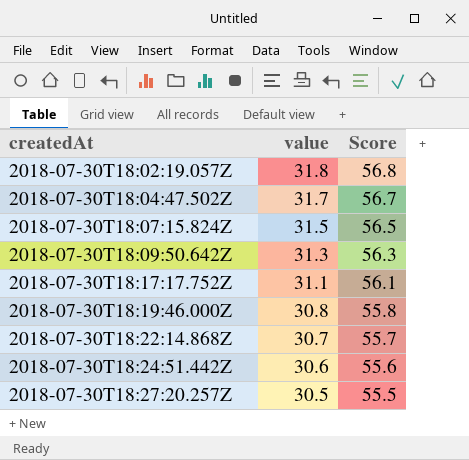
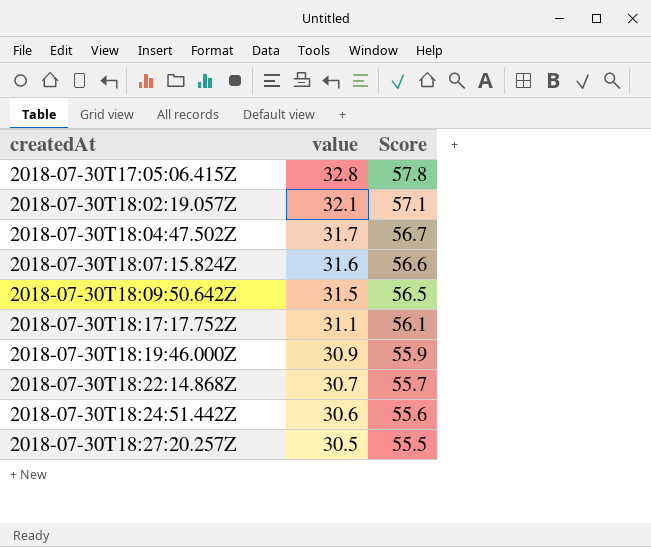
row 2018-07-30T17:05:06.415Z: none -> 32.8 | 57.8
2018-07-30T18:02:19.057Z | value: 31.8 -> 32.1
2018-07-30T18:02:19.057Z | Score: 56.8 -> 57.1
2018-07-30T18:07:15.824Z | value: 31.5 -> 31.6
2018-07-30T18:07:15.824Z | Score: 56.5 -> 56.6
2018-07-30T18:09:50.642Z | value: 31.3 -> 31.5
2018-07-30T18:09:50.642Z | Score: 56.3 -> 56.5
2018-07-30T18:19:46.000Z | value: 30.8 -> 30.9
2018-07-30T18:19:46.000Z | Score: 55.8 -> 55.9

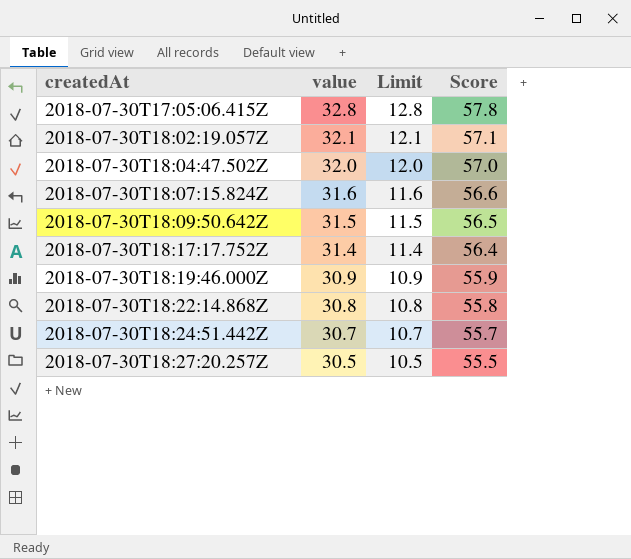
column Limit | formula: none -> [value] - 20
2018-07-30T18:04:47.502Z | value: 31.7 -> 32.0
2018-07-30T18:04:47.502Z | Score: 56.7 -> 57.0
2018-07-30T18:17:17.752Z | value: 31.1 -> 31.4
2018-07-30T18:17:17.752Z | Score: 56.1 -> 56.4
2018-07-30T18:22:14.868Z | value: 30.7 -> 30.8
2018-07-30T18:22:14.868Z | Score: 55.7 -> 55.8
2018-07-30T18:24:51.442Z | value: 30.6 -> 30.7
2018-07-30T18:24:51.442Z | Score: 55.6 -> 55.7

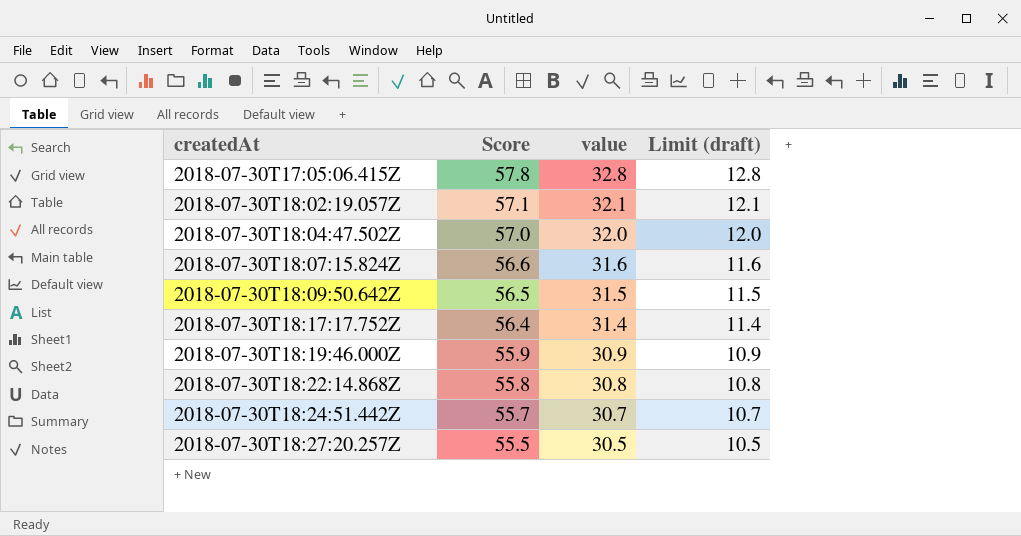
column Score | position: 4 -> 2
column name: Limit -> Limit (draft)

